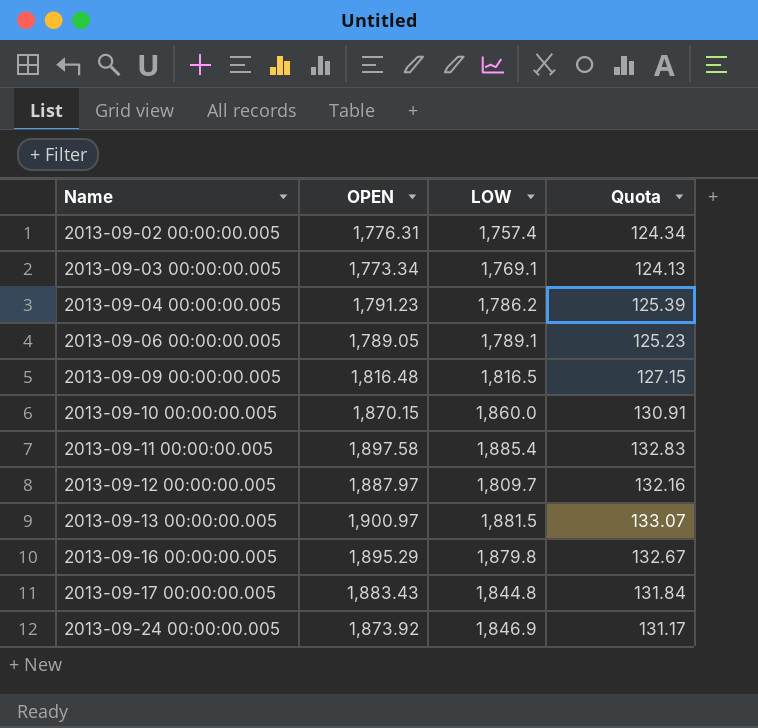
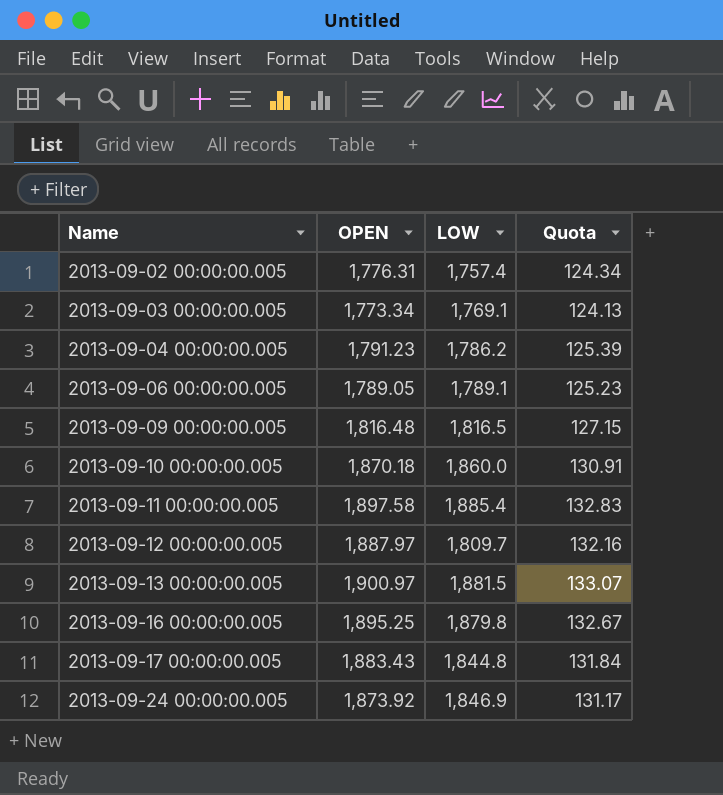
2013-09-10 00:00:00.005 | OPEN: 1,870.15 -> 1,870.18
2013-09-16 00:00:00.005 | OPEN: 1,895.29 -> 1,895.25

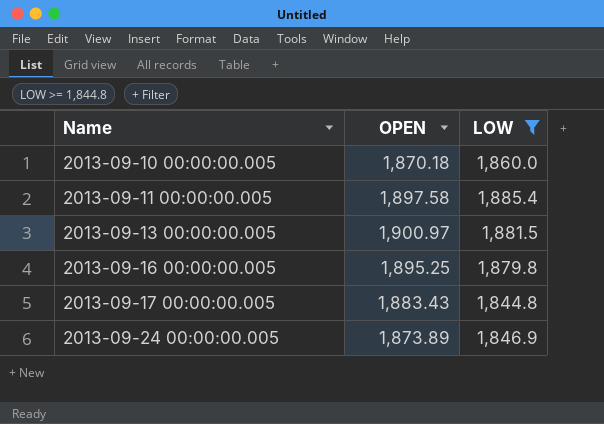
filter: none -> LOW >= 1,844.8
column Quota | formula: [OPEN] * 0.07 -> none
2013-09-24 00:00:00.005 | OPEN: 1,873.92 -> 1,873.89

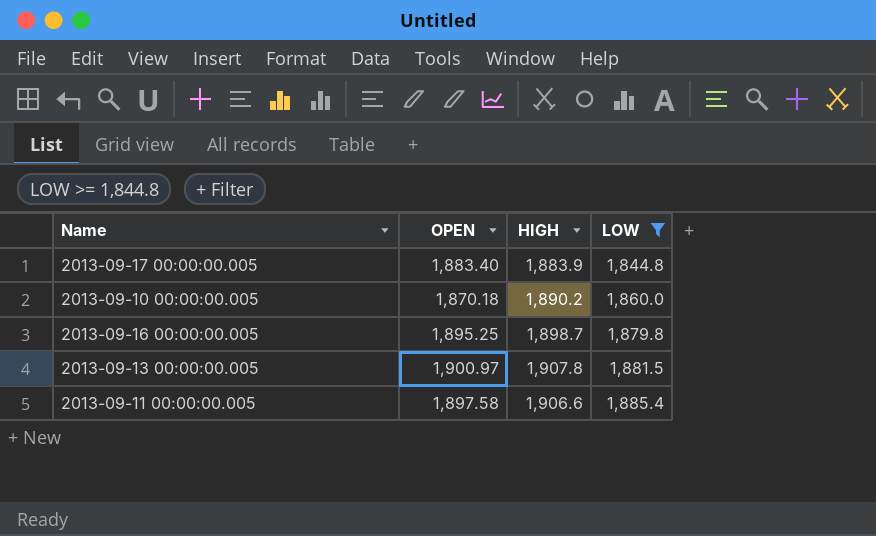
row order: Name ascending -> LOW ascending
column HIGH | position: none -> 3
row 2013-09-24 00:00:00.005: 1,873.89 | 1,846.9 -> none
2013-09-17 00:00:00.005 | OPEN: 1,883.43 -> 1,883.40

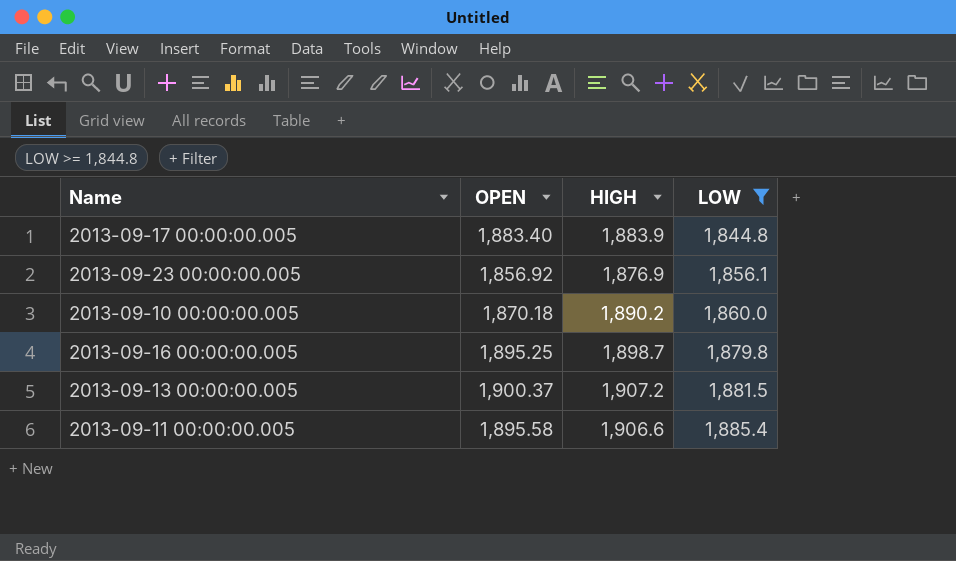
row 2013-09-23 00:00:00.005: none -> 1,856.92 | 1,876.9 | 1,856.1
2013-09-13 00:00:00.005 | OPEN: 1,900.97 -> 1,900.37
2013-09-13 00:00:00.005 | HIGH: 1,907.8 -> 1,907.2
2013-09-11 00:00:00.005 | OPEN: 1,897.58 -> 1,895.58

